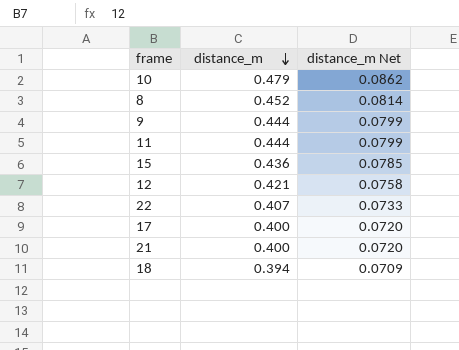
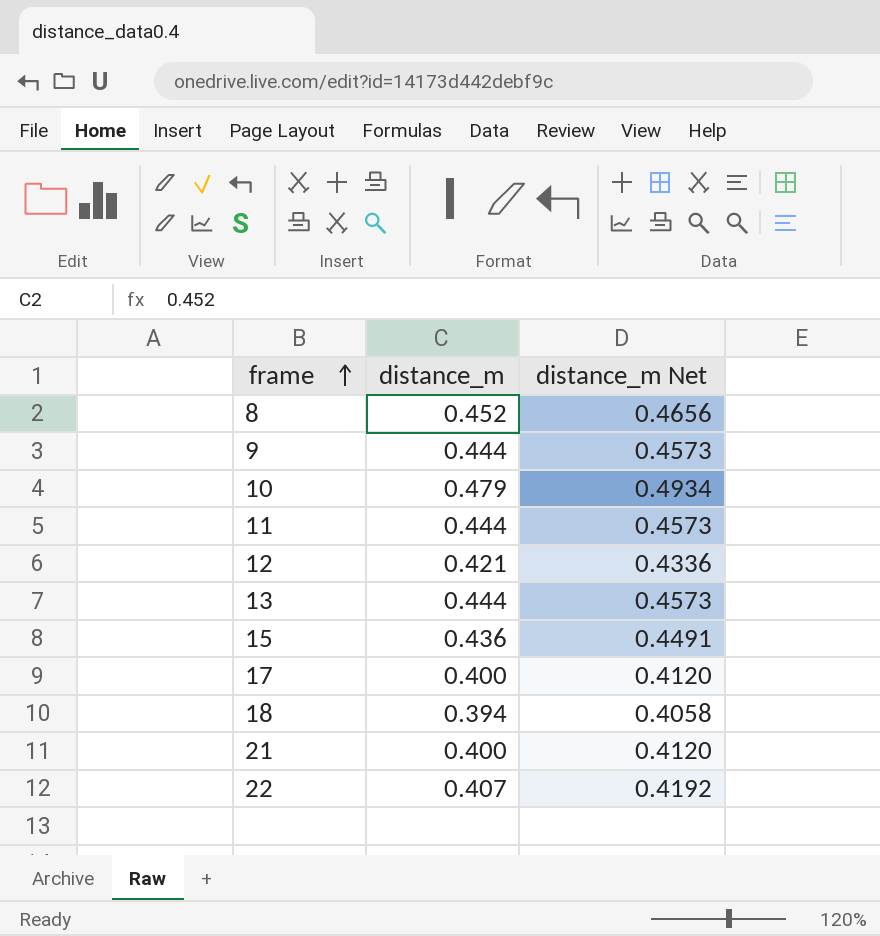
row order: distance_m descending -> frame ascending
column distance_m Net | formula: [distance_m] * 0.18 -> [distance_m] * 1.03
row 13: none -> 0.444 | 0.4573

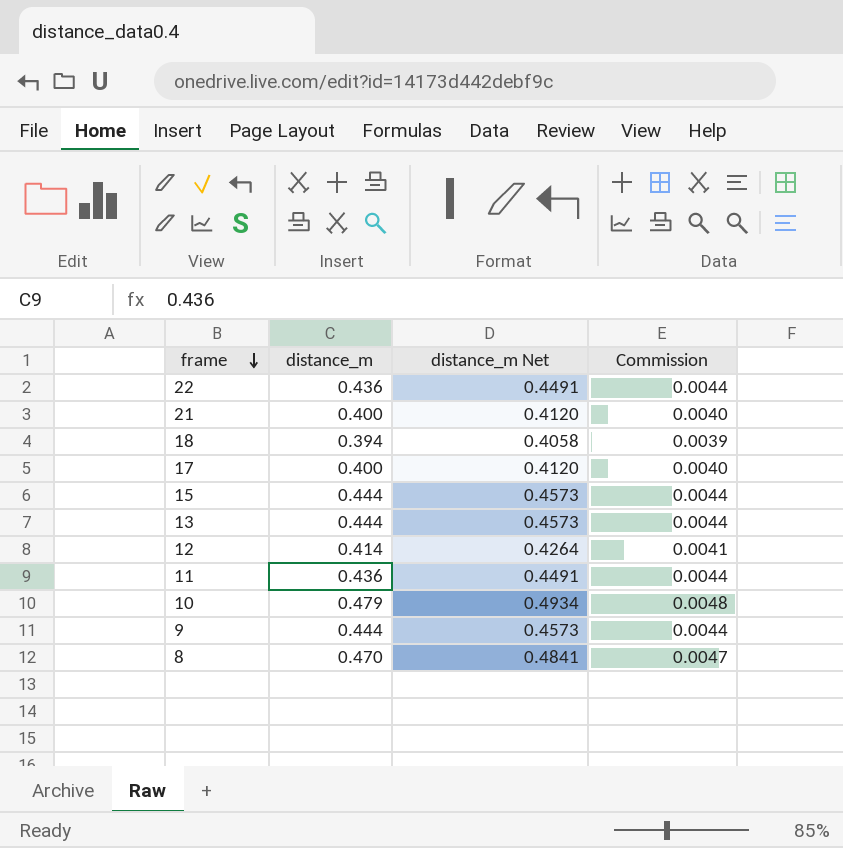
row order: frame ascending -> frame descending
column Commission | formula: none -> [distance_m] * 0.01
22 | distance_m: 0.407 -> 0.436
22 | distance_m Net: 0.4192 -> 0.4491
15 | distance_m: 0.436 -> 0.444
15 | distance_m Net: 0.4491 -> 0.4573
12 | distance_m: 0.421 -> 0.414
12 | distance_m Net: 0.4336 -> 0.4264
11 | distance_m: 0.444 -> 0.436
11 | distance_m Net: 0.4573 -> 0.4491
8 | distance_m: 0.452 -> 0.470
8 | distance_m Net: 0.4656 -> 0.4841

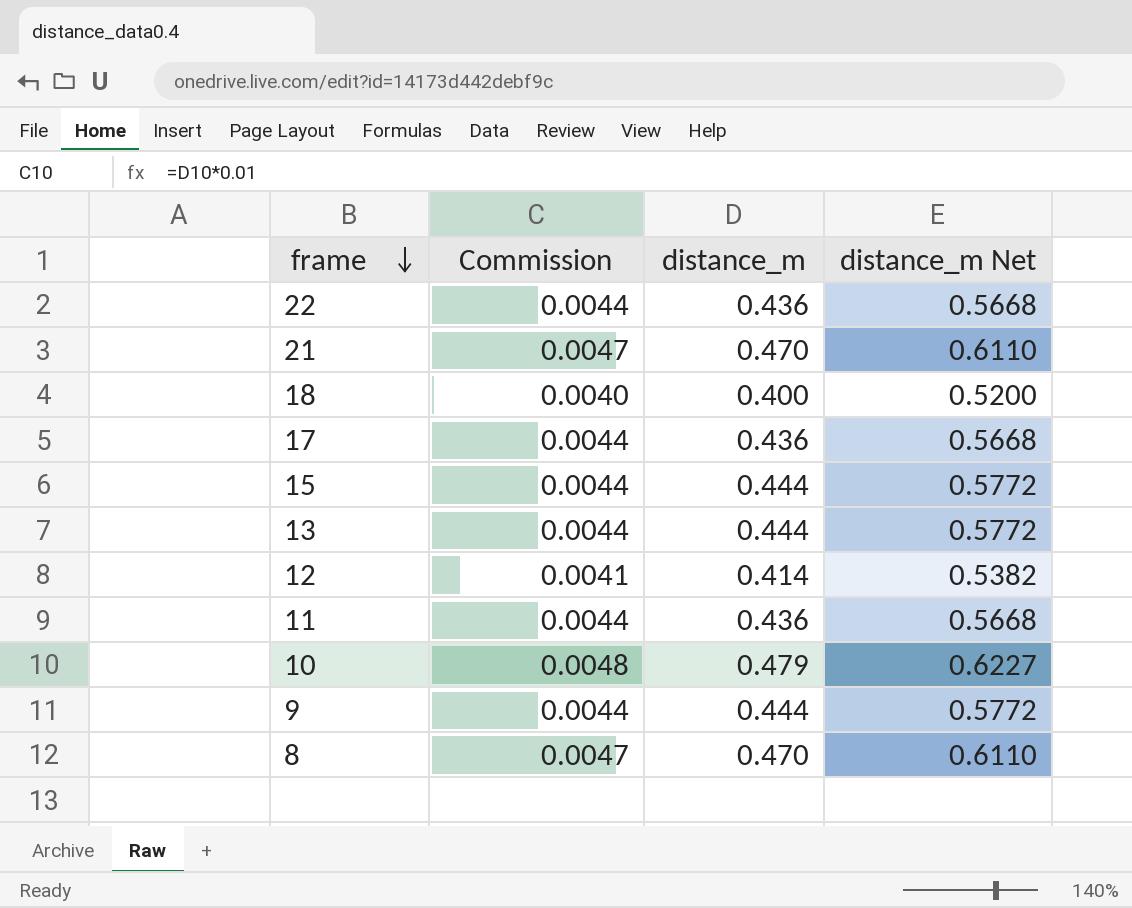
column Commission | position: 4 -> 2
column distance_m Net | formula: [distance_m] * 1.03 -> [distance_m] * 1.3
21 | Commission: 0.0040 -> 0.0047
21 | distance_m: 0.400 -> 0.470
18 | Commission: 0.0039 -> 0.0040
18 | distance_m: 0.394 -> 0.400
17 | Commission: 0.0040 -> 0.0044
17 | distance_m: 0.400 -> 0.436

